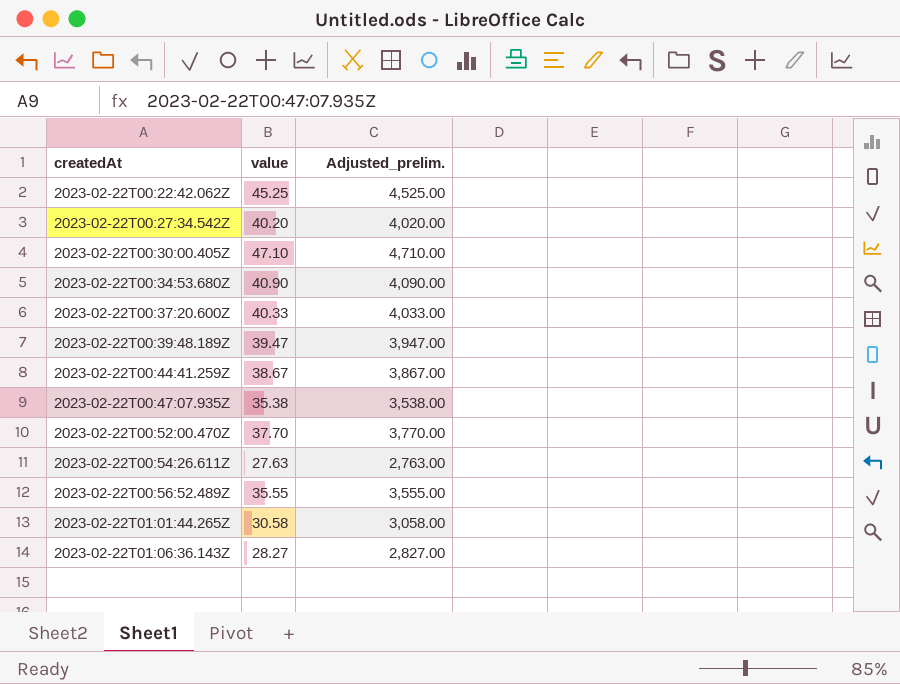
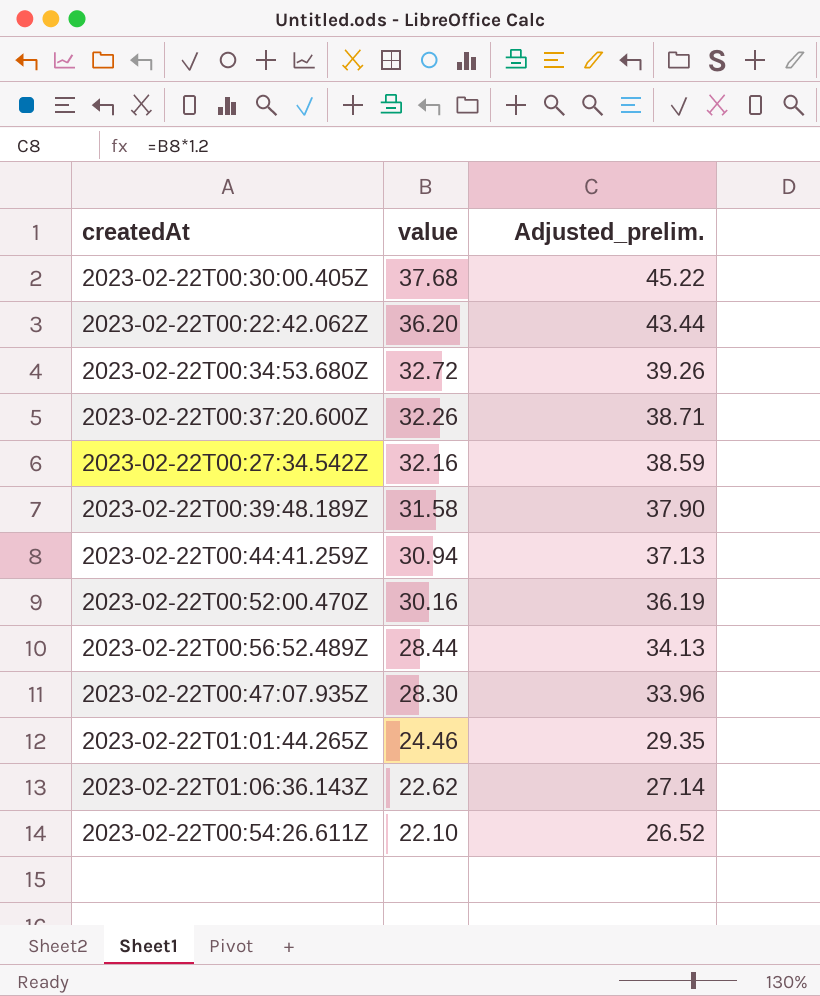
row order: createdAt ascending -> value descending
column Adjusted_prelim. | formula: [value] * 100 -> [value] * 1.2
2023-02-22T00:30:00.405Z | value: 47.10 -> 37.68
2023-02-22T00:22:42.062Z | value: 45.25 -> 36.20
2023-02-22T00:34:53.680Z | value: 40.90 -> 32.72
2023-02-22T00:37:20.600Z | value: 40.33 -> 32.26
2023-02-22T00:27:34.542Z | value: 40.20 -> 32.16
2023-02-22T00:39:48.189Z | value: 39.47 -> 31.58
2023-02-22T00:44:41.259Z | value: 38.67 -> 30.94
2023-02-22T00:52:00.470Z | value: 37.70 -> 30.16
2023-02-22T00:56:52.489Z | value: 35.55 -> 28.44
2023-02-22T00:47:07.935Z | value: 35.38 -> 28.30
2023-02-22T01:01:44.265Z | value: 30.58 -> 24.46
2023-02-22T01:06:36.143Z | value: 28.27 -> 22.62
2023-02-22T00:54:26.611Z | value: 27.63 -> 22.10

